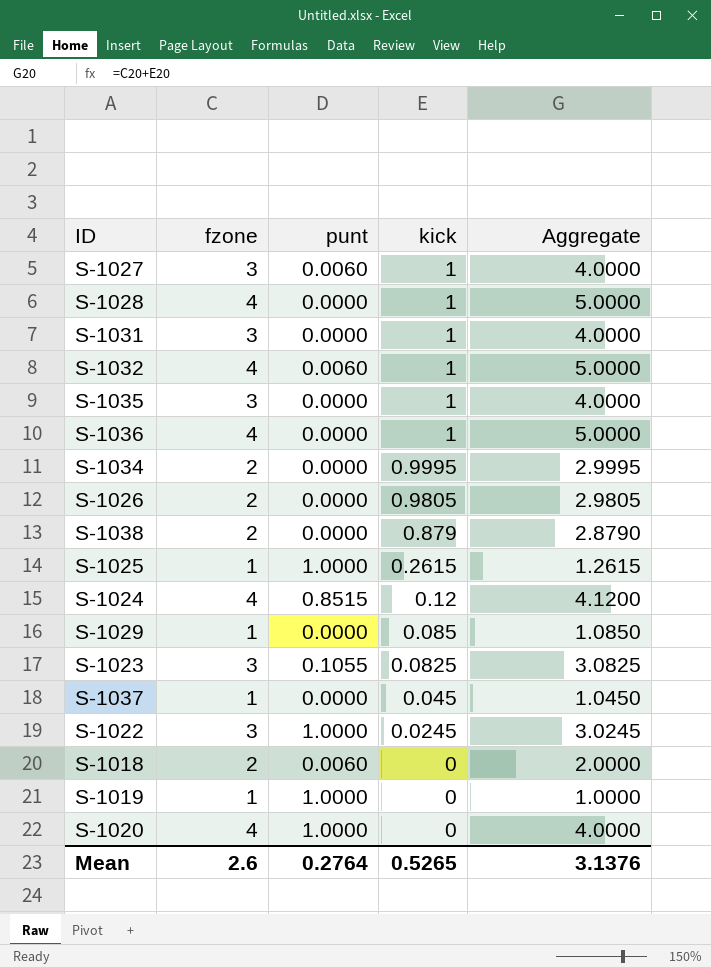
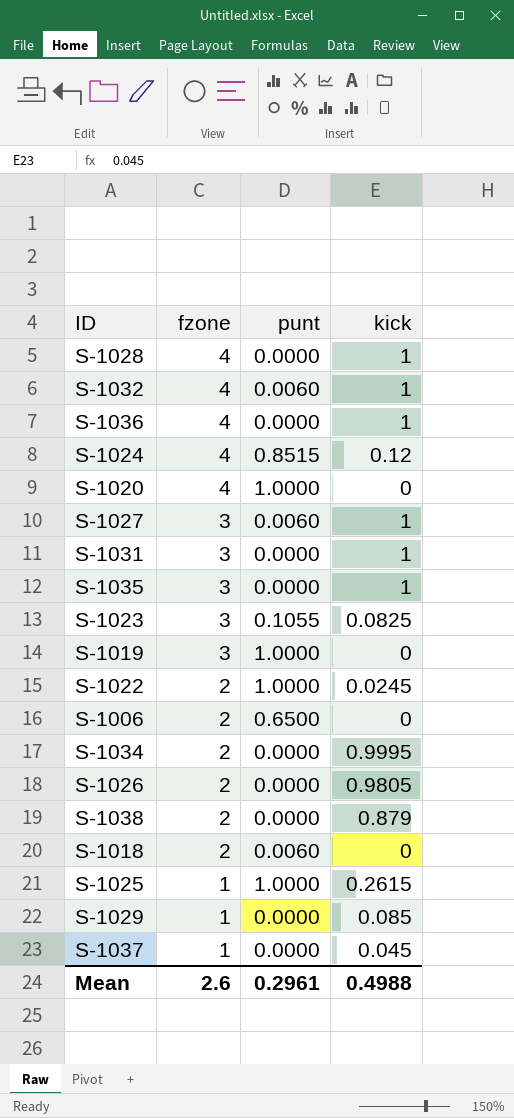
row order: kick descending -> fzone descending
column Aggregate | formula: [fzone] + [kick] -> none
S-1019 | fzone: 1 -> 3
S-1022 | fzone: 3 -> 2
row S-1006: none -> 2 | 0.6500 | 0
Mean | punt: 0.2764 -> 0.2961
Mean | kick: 0.5265 -> 0.4988

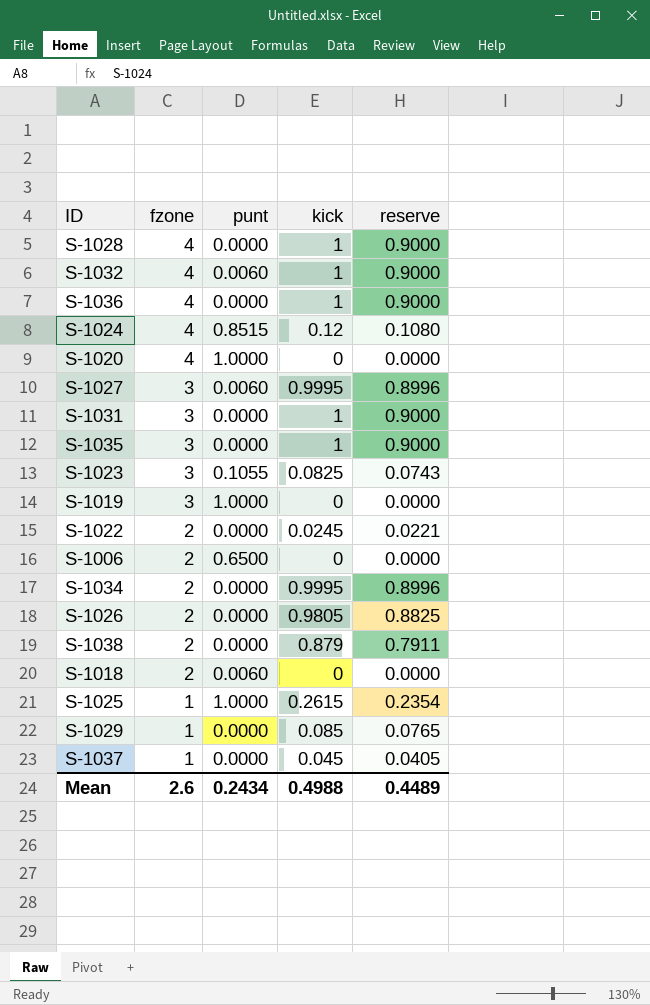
column reserve | formula: none -> [kick] * 0.9
S-1027 | kick: 1 -> 0.9995
S-1022 | punt: 1.0000 -> 0.0000
Mean | punt: 0.2961 -> 0.2434

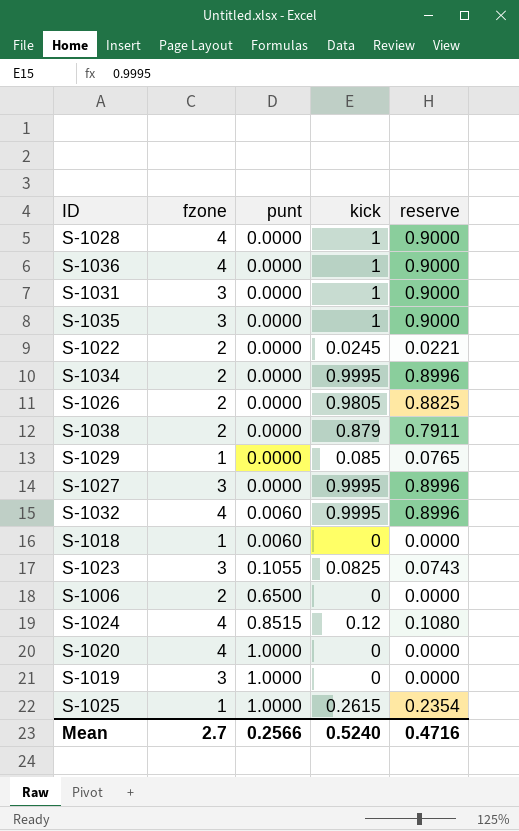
row order: fzone descending -> punt ascending
row S-1037: 1 | 0.0000 | 0.045 | 0.0405 -> none
S-1027 | punt: 0.0060 -> 0.0000
S-1032 | kick: 1 -> 0.9995
S-1032 | reserve: 0.9000 -> 0.8996
S-1018 | fzone: 2 -> 1
Mean | fzone: 2.6 -> 2.7
Mean | punt: 0.2434 -> 0.2566
Mean | kick: 0.4988 -> 0.5240
Mean | reserve: 0.4489 -> 0.4716

